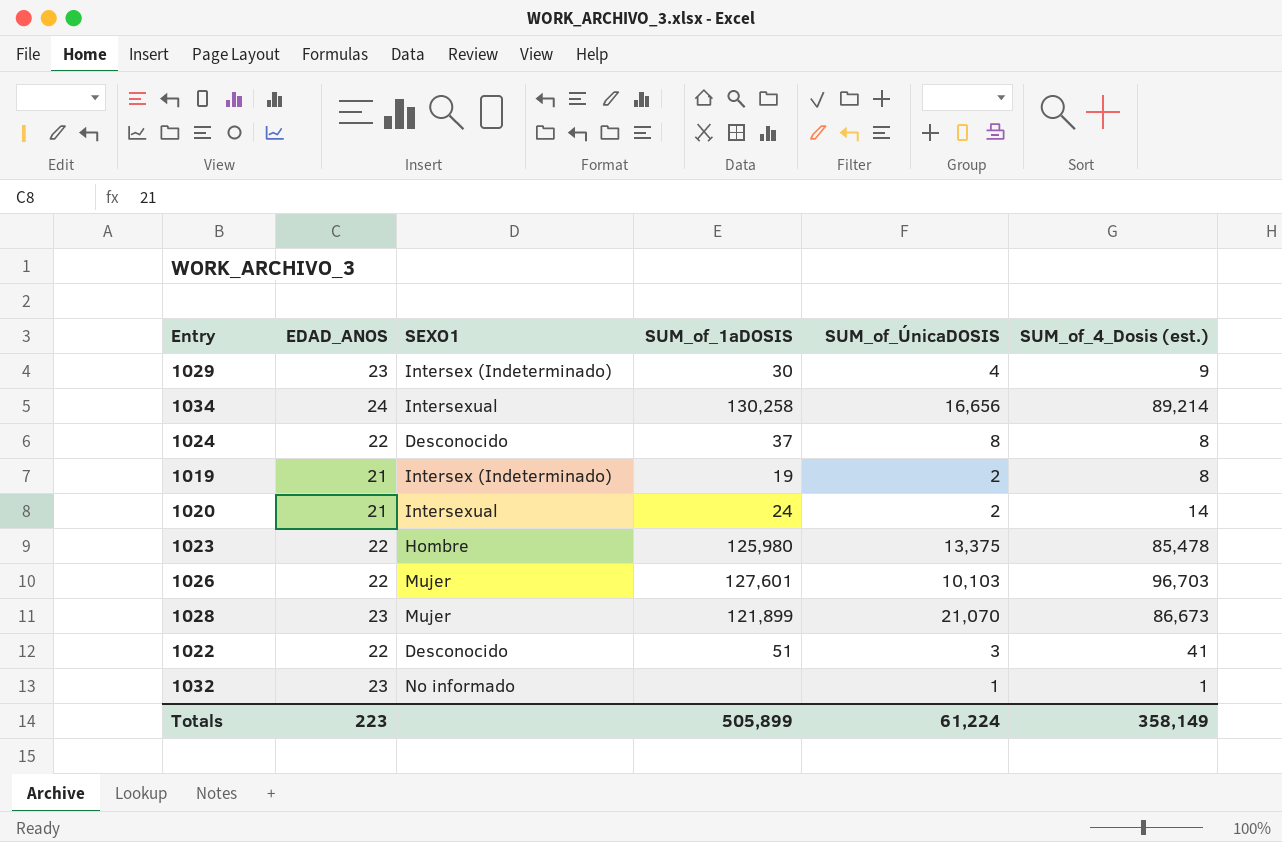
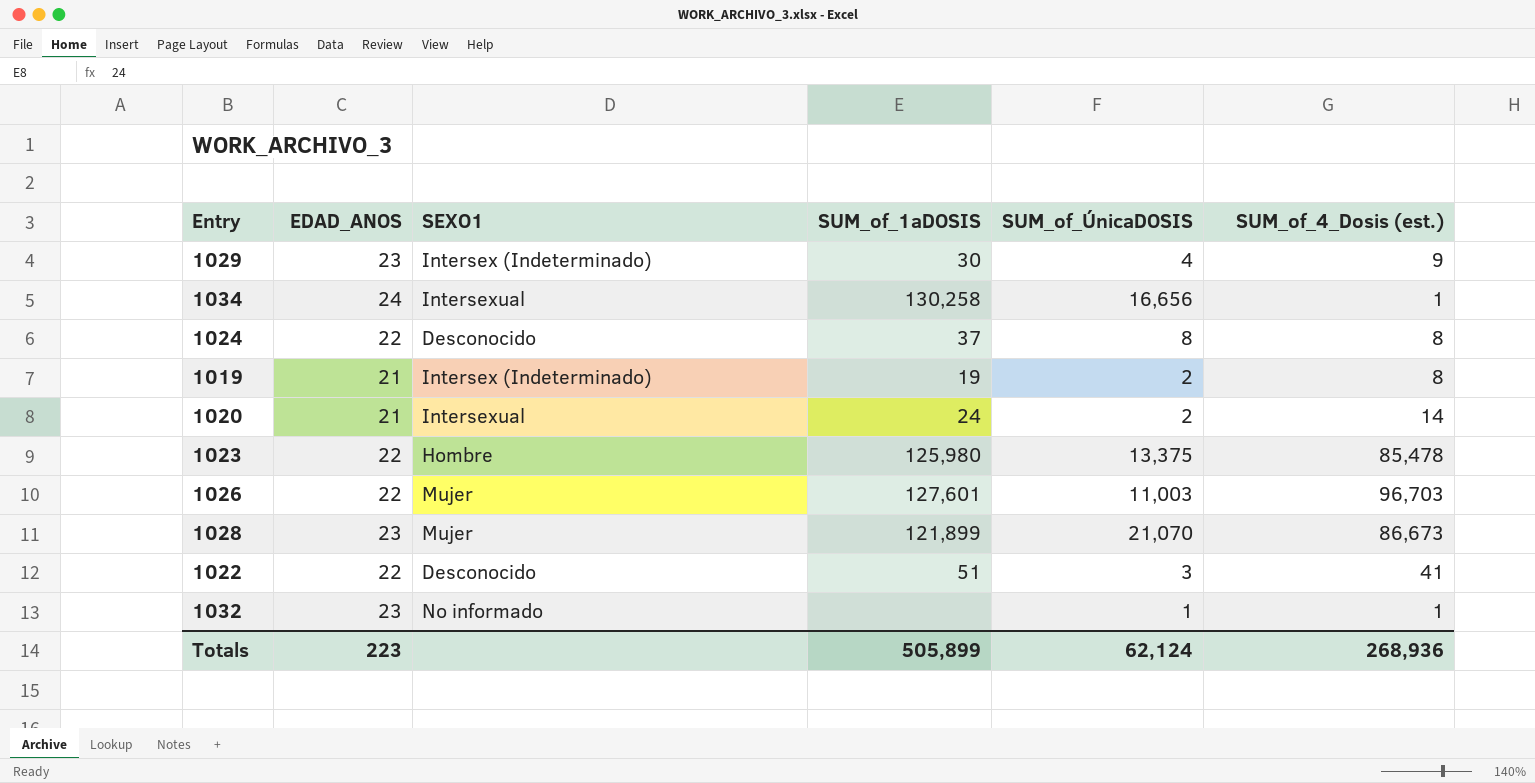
1034 | SUM_of_4_Dosis (est.): 89,214 -> 1
1026 | SUM_of_ÚnicaDOSIS: 10,103 -> 11,003
Totals | SUM_of_ÚnicaDOSIS: 61,224 -> 62,124
Totals | SUM_of_4_Dosis (est.): 358,149 -> 268,936

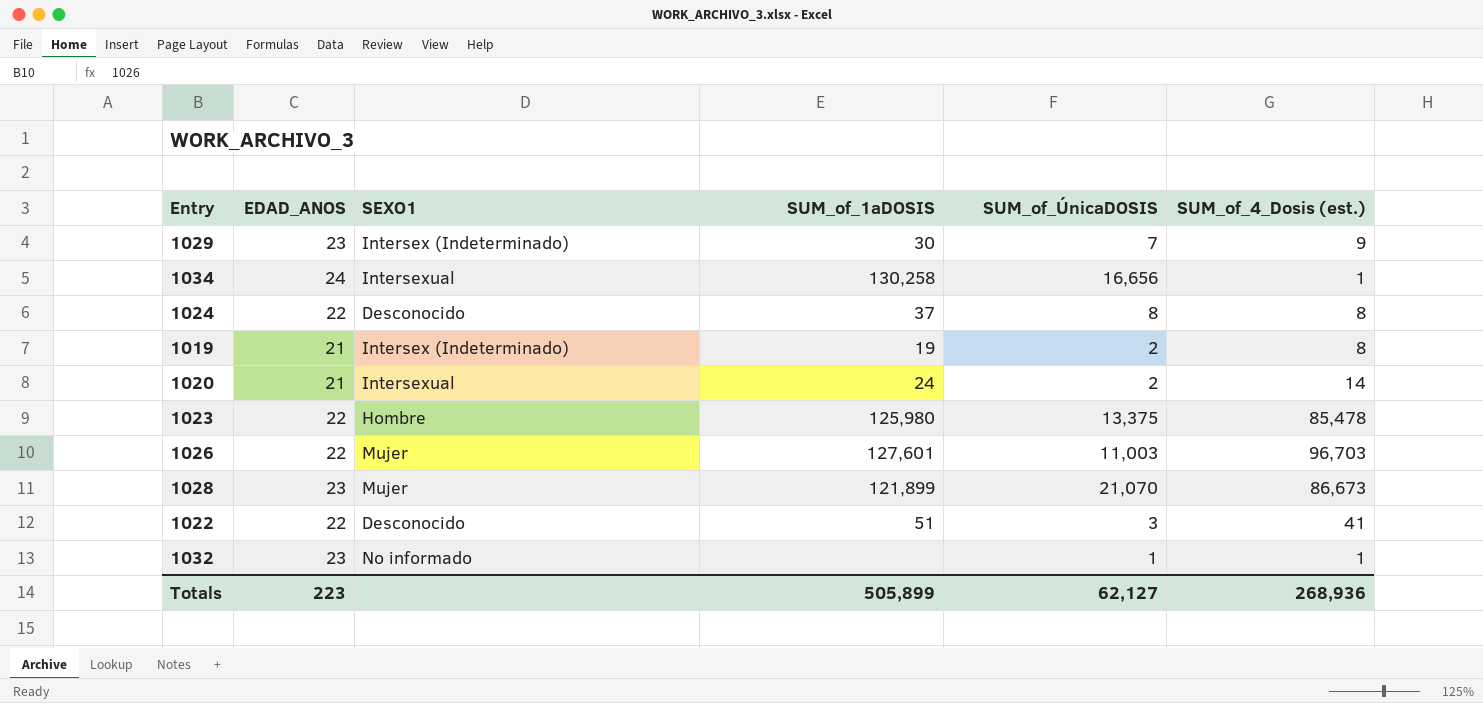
1029 | SUM_of_ÚnicaDOSIS: 4 -> 7
Totals | SUM_of_ÚnicaDOSIS: 62,124 -> 62,127

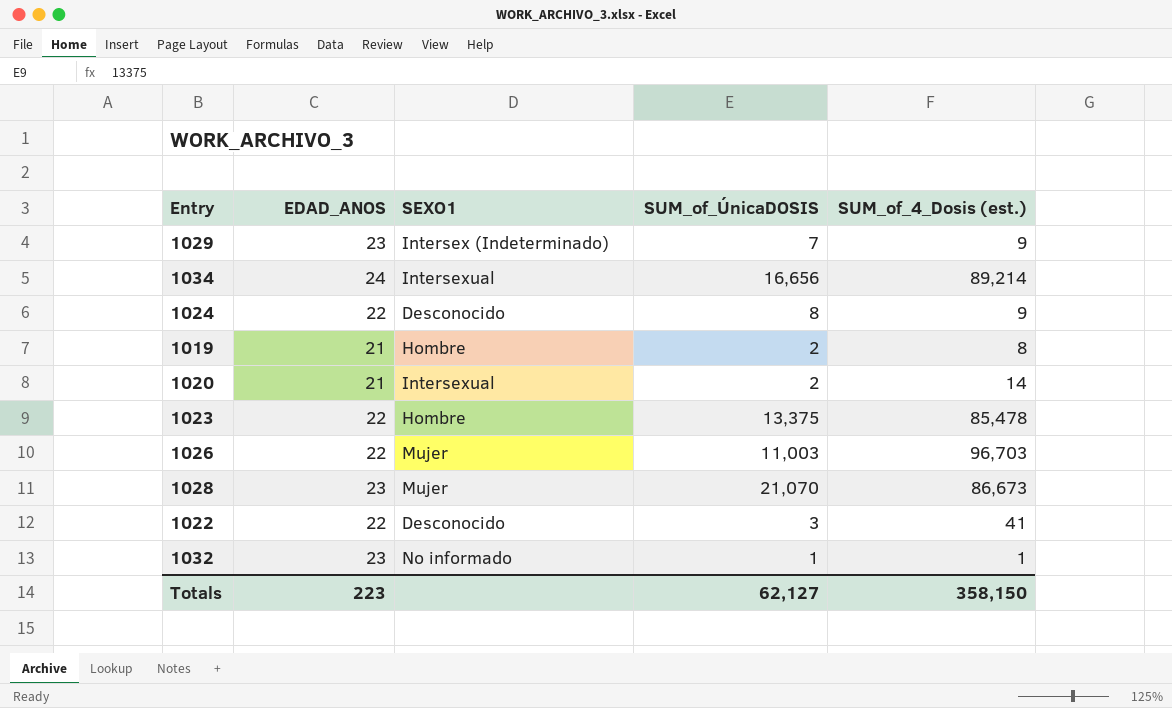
column SUM_of_1aDOSIS | position: 4 -> none
1034 | SUM_of_4_Dosis (est.): 1 -> 89,214
1024 | SUM_of_4_Dosis (est.): 8 -> 9
1019 | SEXO1: Intersex (Indeterminado) -> Hombre
Totals | SUM_of_4_Dosis (est.): 268,936 -> 358,150

